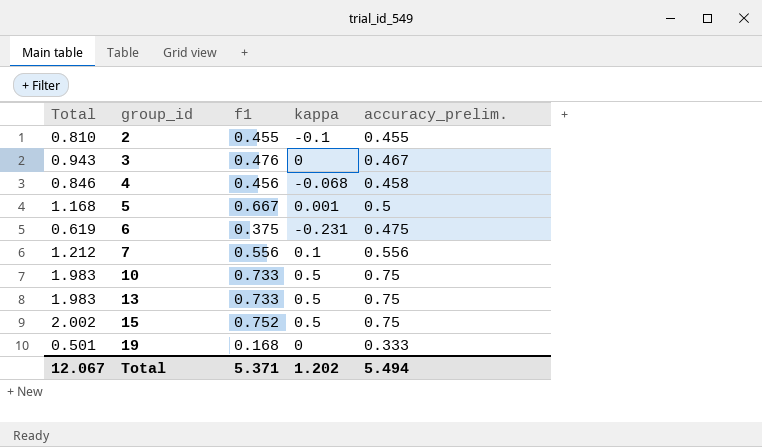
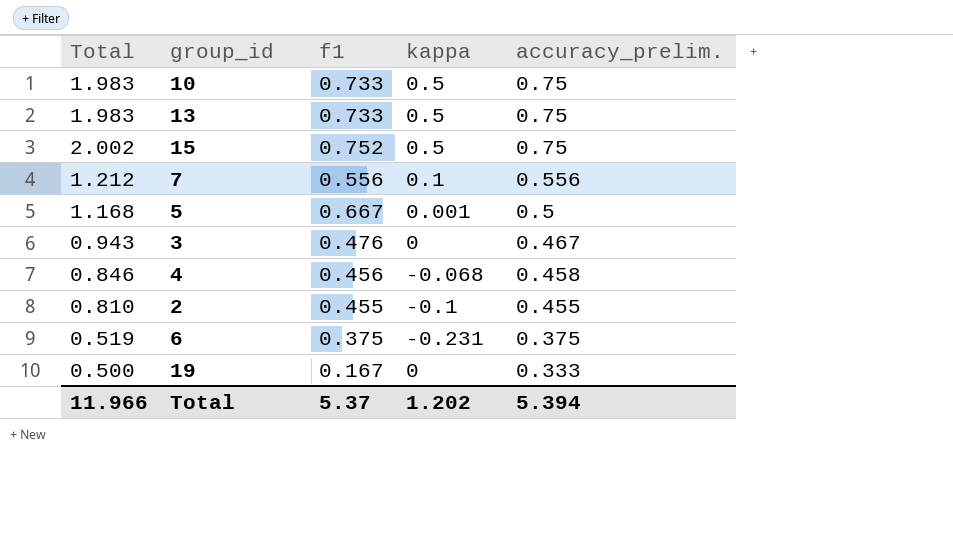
row order: group_id ascending -> accuracy_prelim. descending
6 | Total: 0.619 -> 0.519
6 | accuracy_prelim.: 0.475 -> 0.375
19 | Total: 0.501 -> 0.500
19 | f1: 0.168 -> 0.167
Total | Total: 12.067 -> 11.966
Total | f1: 5.371 -> 5.37
Total | accuracy_prelim.: 5.494 -> 5.394

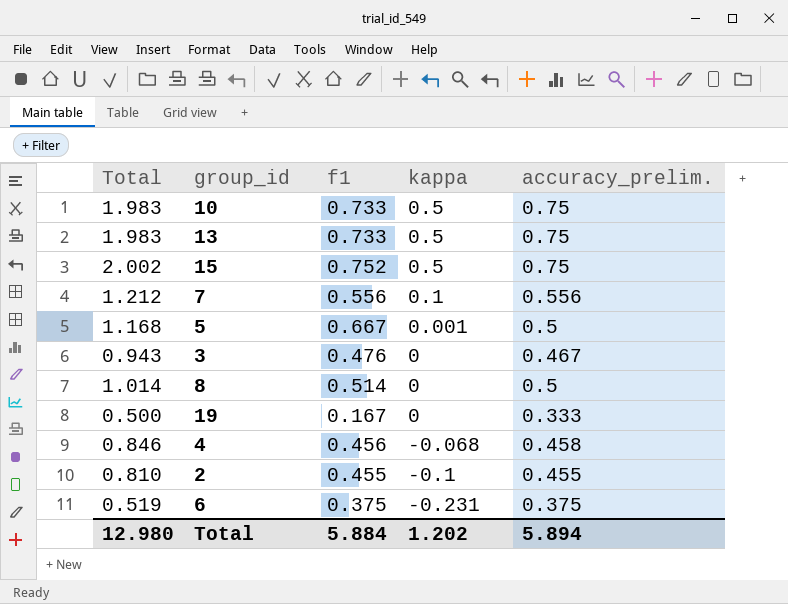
row order: accuracy_prelim. descending -> kappa descending
row 8: none -> 1.014 | 0.514 | 0 | 0.5
Total | Total: 11.966 -> 12.980
Total | f1: 5.37 -> 5.884
Total | accuracy_prelim.: 5.394 -> 5.894

